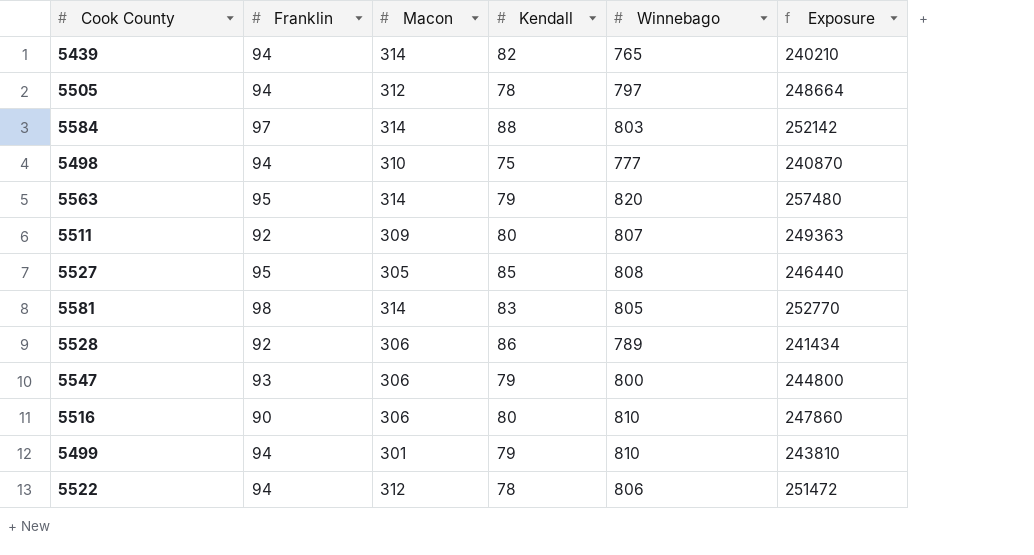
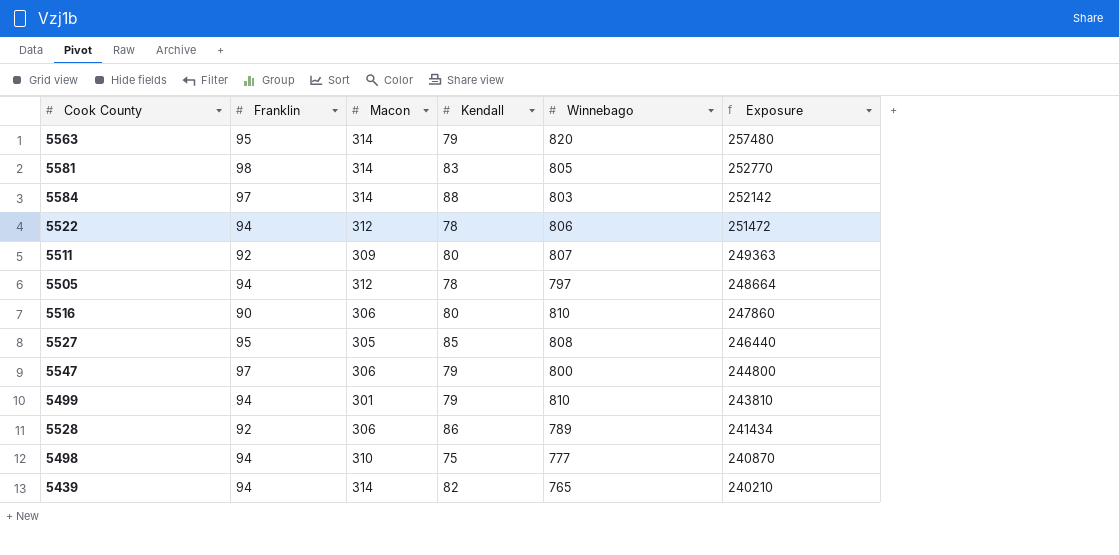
row order: none -> Exposure descending
5547 | Franklin: 93 -> 97

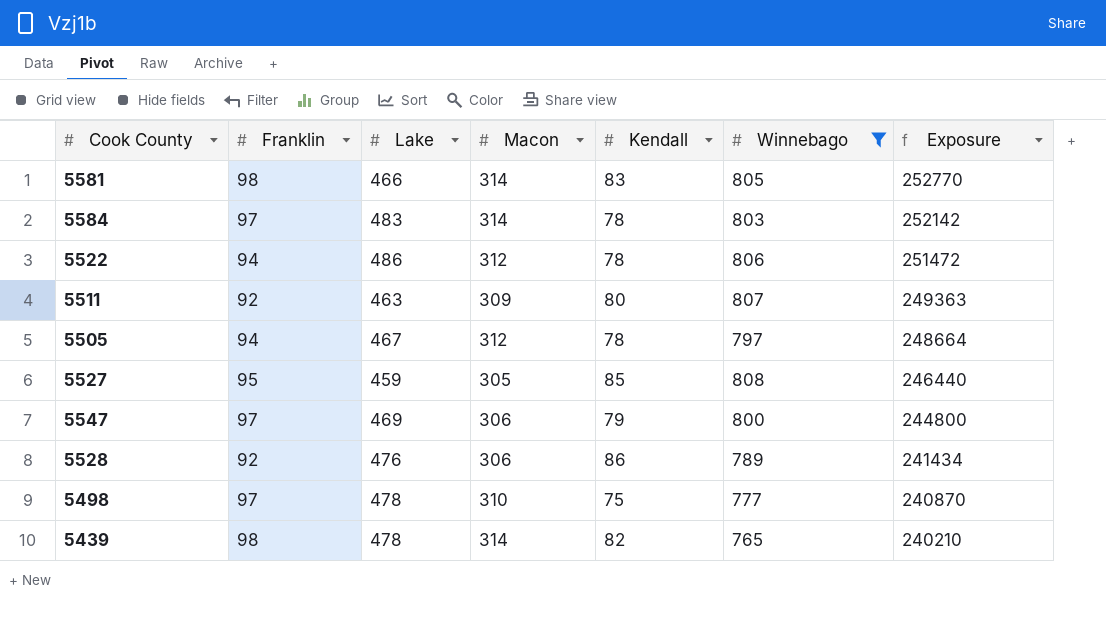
filter: none -> Winnebago <= 808
column Lake | position: none -> 3
5584 | Kendall: 88 -> 78
5498 | Franklin: 94 -> 97
5439 | Franklin: 94 -> 98

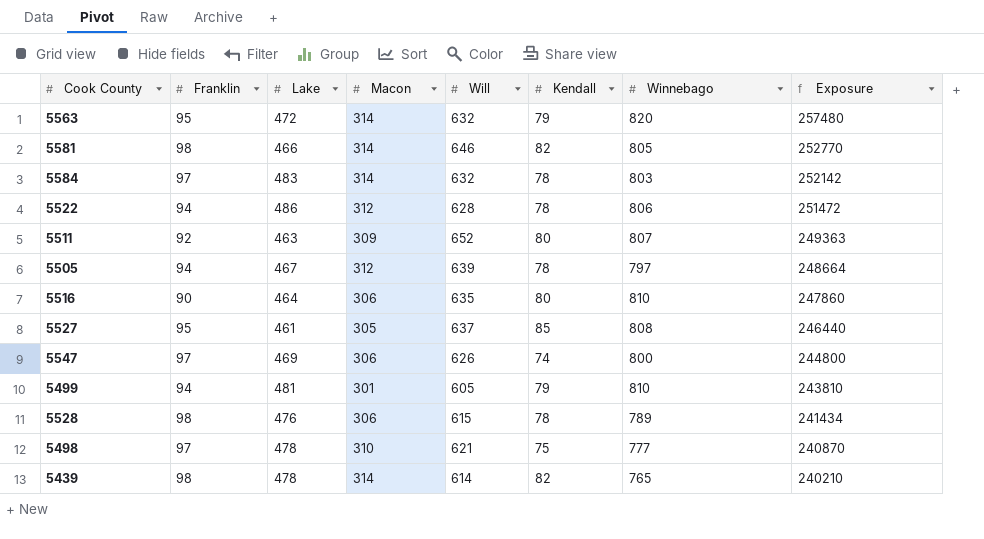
filter: Winnebago <= 808 -> none
column Will | position: none -> 5
5581 | Kendall: 83 -> 82
5527 | Lake: 459 -> 461
5547 | Kendall: 79 -> 74
5528 | Franklin: 92 -> 98
5528 | Kendall: 86 -> 78

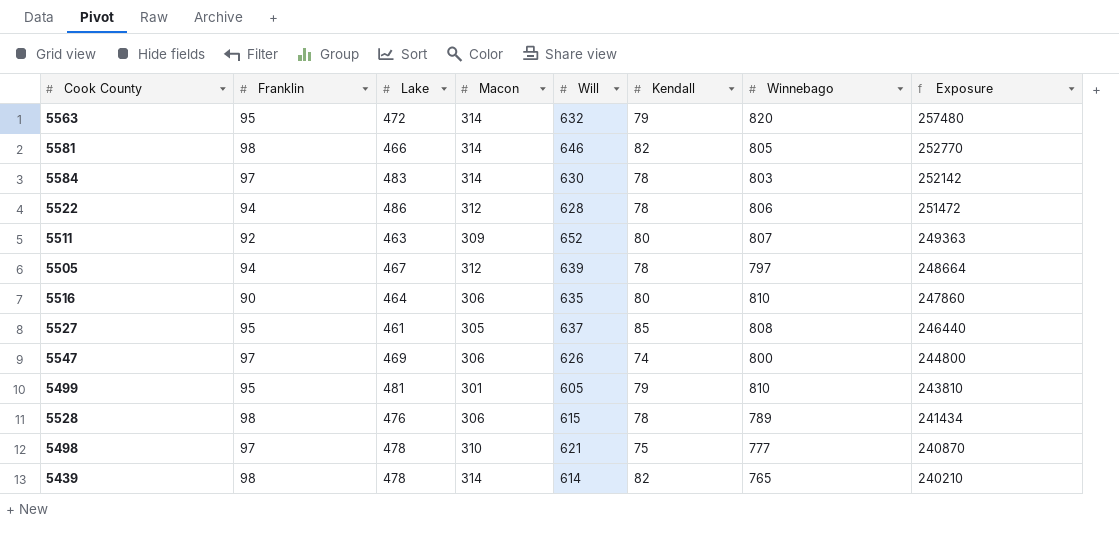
5584 | Will: 632 -> 630
5499 | Franklin: 94 -> 95

